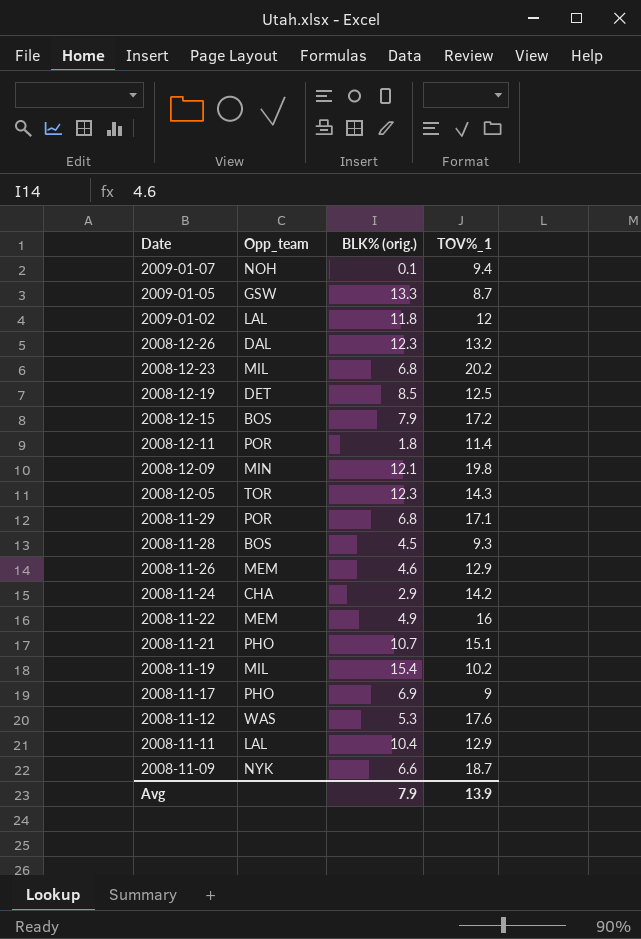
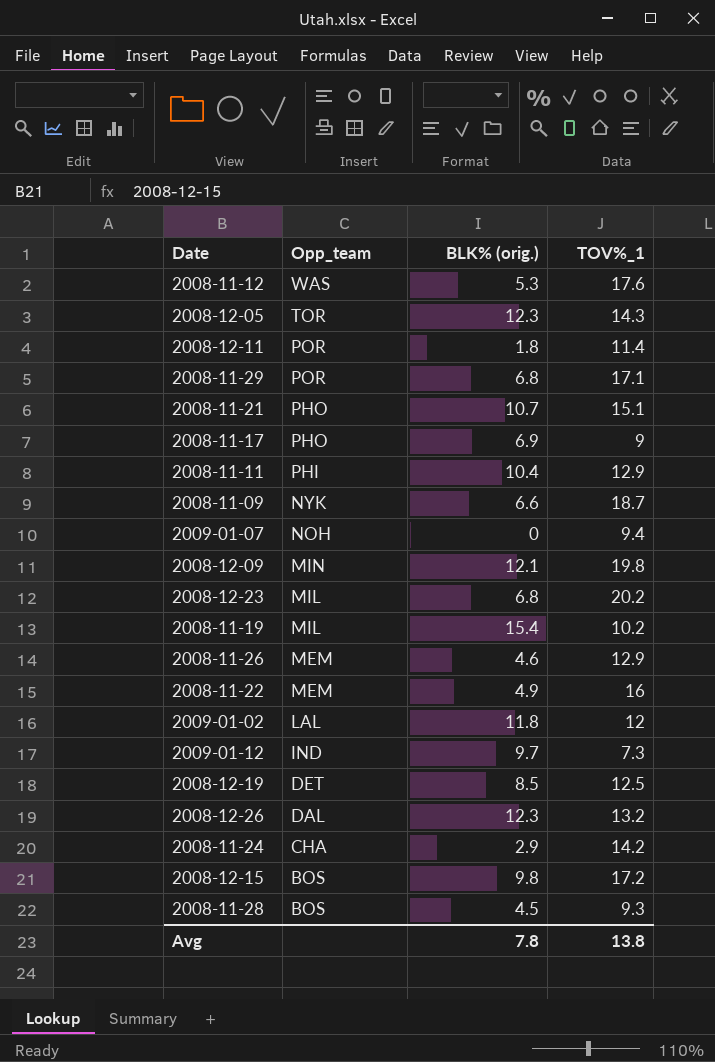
row order: Date descending -> Opp_team descending
row 2009-01-05: GSW | 13.3 | 8.7 -> none
2008-11-11 | Opp_team: LAL -> PHI
2009-01-07 | BLK% (orig.): 0.1 -> 0
row 2009-01-12: none -> IND | 9.7 | 7.3
2008-12-15 | BLK% (orig.): 7.9 -> 9.8
Avg | BLK% (orig.): 7.9 -> 7.8
Avg | TOV%_1: 13.9 -> 13.8

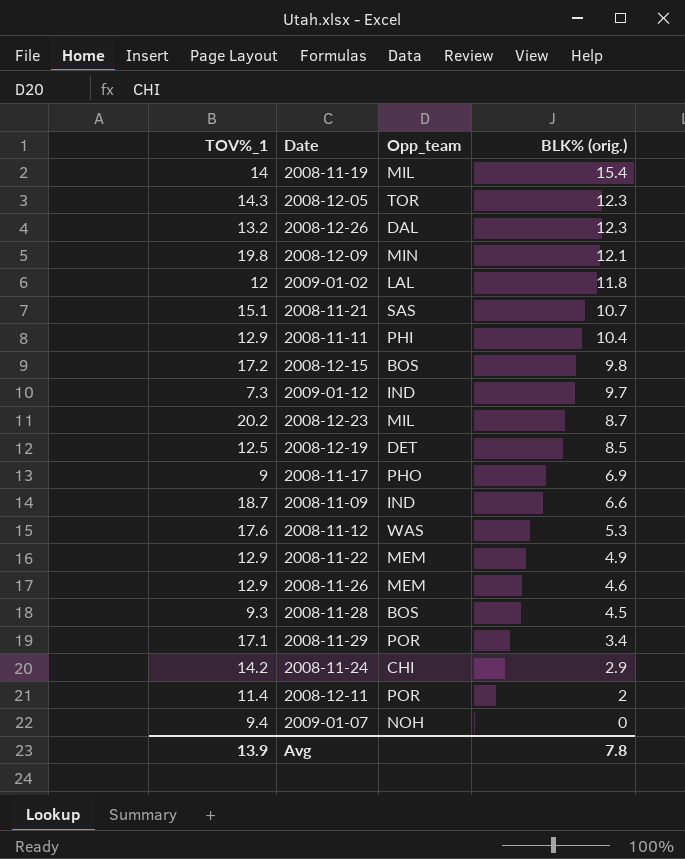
row order: Opp_team descending -> BLK% (orig.) descending
column TOV%_1 | position: 4 -> 1
2008-11-19 | TOV%_1: 10.2 -> 14
2008-11-21 | Opp_team: PHO -> SAS
2008-12-23 | BLK% (orig.): 6.8 -> 8.7
2008-11-09 | Opp_team: NYK -> IND
2008-11-22 | TOV%_1: 16 -> 12.9
2008-11-29 | BLK% (orig.): 6.8 -> 3.4
2008-11-24 | Opp_team: CHA -> CHI
2008-12-11 | BLK% (orig.): 1.8 -> 2
Avg | TOV%_1: 13.8 -> 13.9

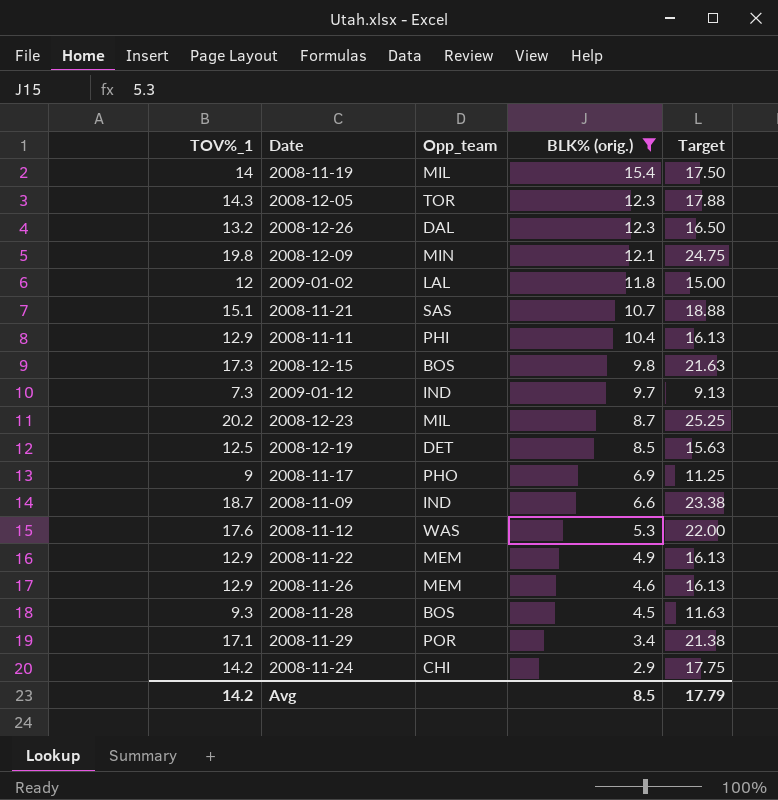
filter: none -> BLK% (orig.) >= 2.9
column Target | formula: none -> [TOV%_1] * 1.25
2008-12-15 | TOV%_1: 17.2 -> 17.3
Avg | TOV%_1: 13.9 -> 14.2
Avg | BLK% (orig.): 7.8 -> 8.5

